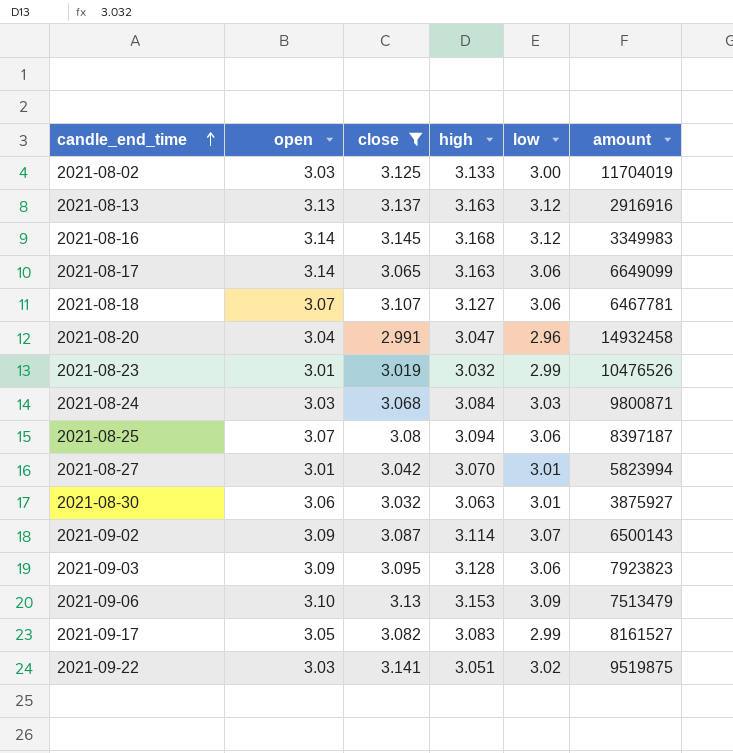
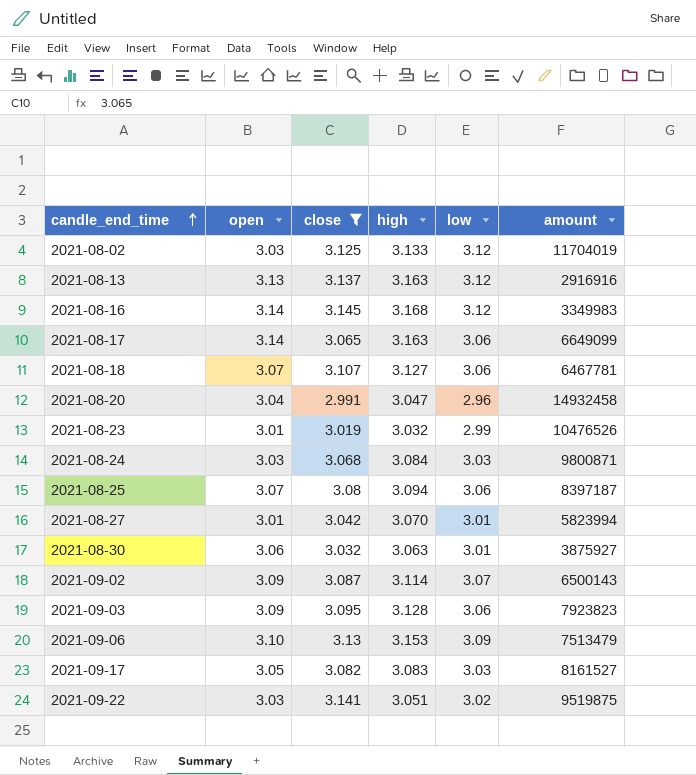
2021-08-02 | low: 3.00 -> 3.12
2021-09-17 | low: 2.99 -> 3.03

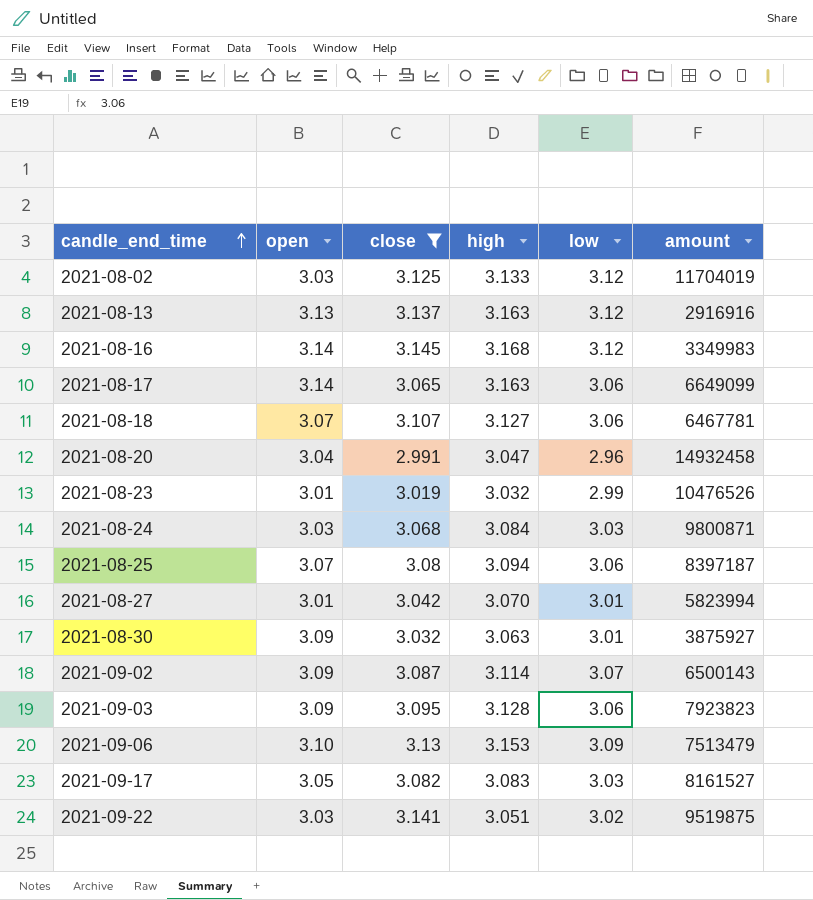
2021-08-30 | open: 3.06 -> 3.09

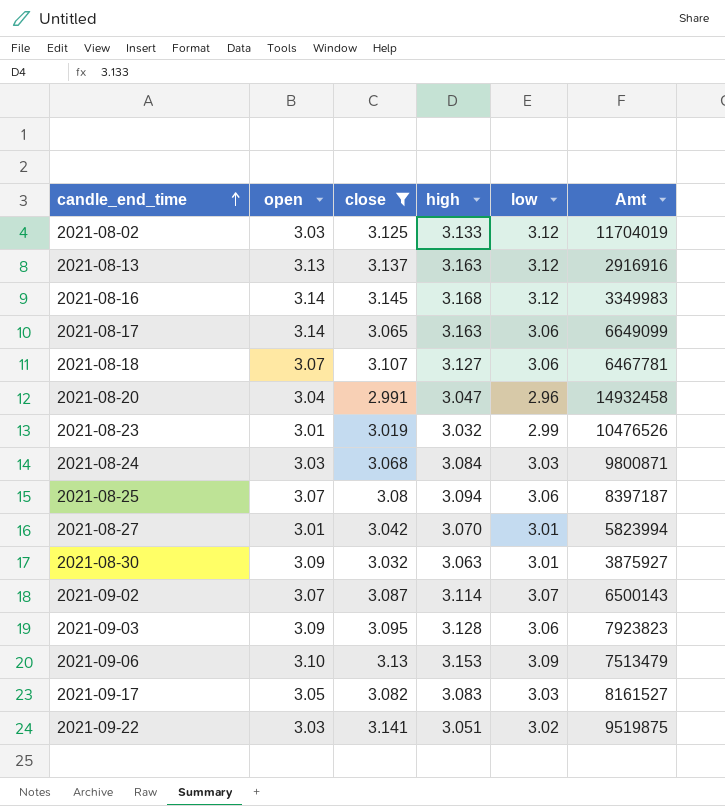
column name: amount -> Amt
2021-09-02 | open: 3.09 -> 3.07

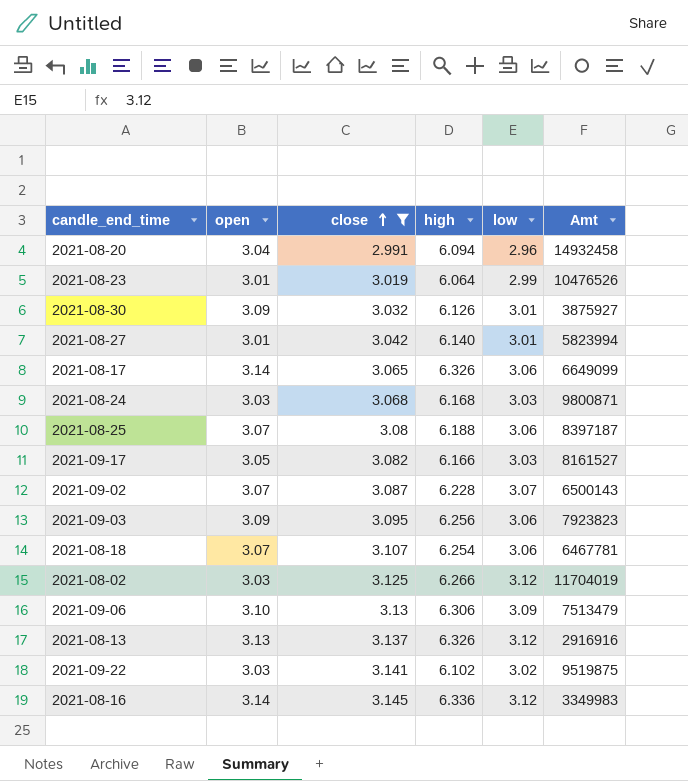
row order: candle_end_time ascending -> close ascending
2021-08-20 | high: 3.047 -> 6.094
2021-08-23 | high: 3.032 -> 6.064
2021-08-30 | high: 3.063 -> 6.126
2021-08-27 | high: 3.070 -> 6.140
2021-08-17 | high: 3.163 -> 6.326
2021-08-24 | high: 3.084 -> 6.168
2021-08-25 | high: 3.094 -> 6.188
2021-09-17 | high: 3.083 -> 6.166
2021-09-02 | high: 3.114 -> 6.228
2021-09-03 | high: 3.128 -> 6.256
2021-08-18 | high: 3.127 -> 6.254
2021-08-02 | high: 3.133 -> 6.266
2021-09-06 | high: 3.153 -> 6.306
2021-08-13 | high: 3.163 -> 6.326
2021-09-22 | high: 3.051 -> 6.102
2021-08-16 | high: 3.168 -> 6.336

